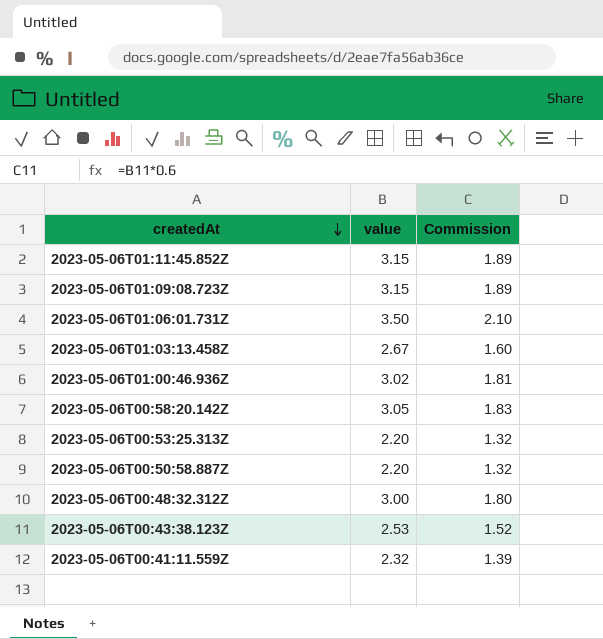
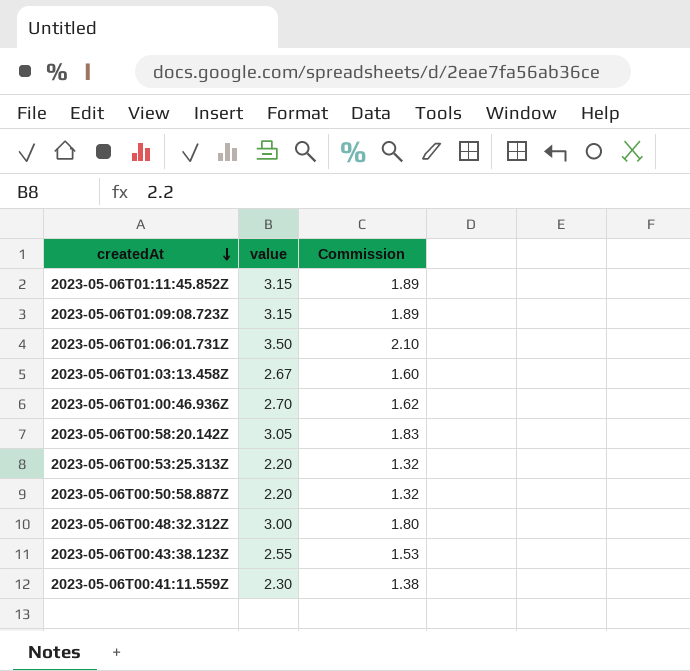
2023-05-06T01:00:46.936Z | value: 3.02 -> 2.70
2023-05-06T01:00:46.936Z | Commission: 1.81 -> 1.62
2023-05-06T00:43:38.123Z | value: 2.53 -> 2.55
2023-05-06T00:43:38.123Z | Commission: 1.52 -> 1.53
2023-05-06T00:41:11.559Z | value: 2.32 -> 2.30
2023-05-06T00:41:11.559Z | Commission: 1.39 -> 1.38

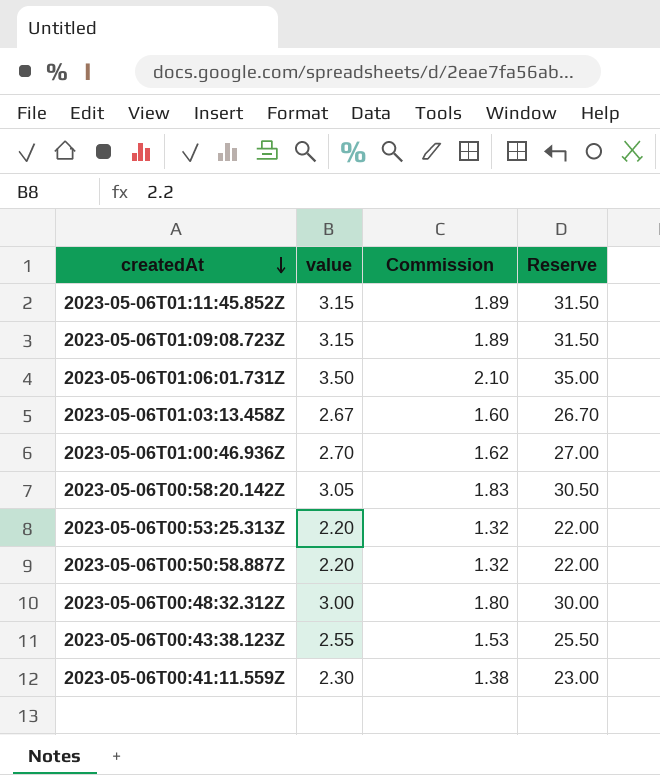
column Reserve | formula: none -> [value] * 10

